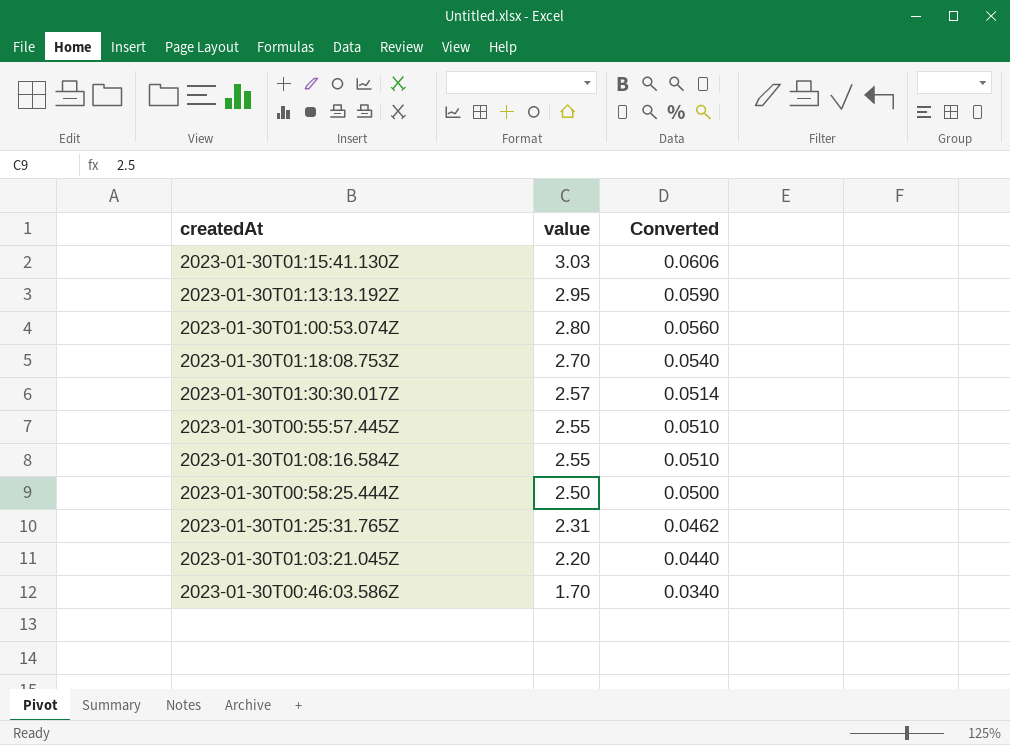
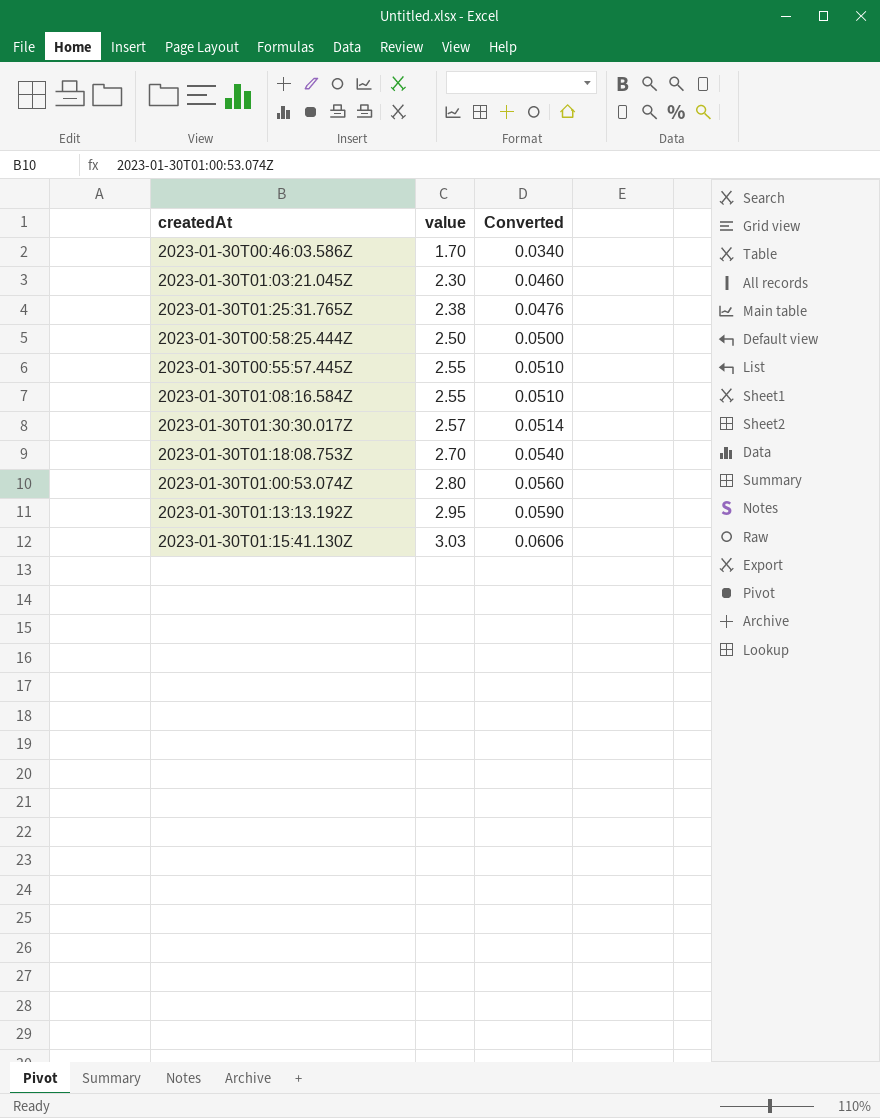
row order: value descending -> value ascending
2023-01-30T01:03:21.045Z | value: 2.20 -> 2.30
2023-01-30T01:03:21.045Z | Converted: 0.0440 -> 0.0460
2023-01-30T01:25:31.765Z | value: 2.31 -> 2.38
2023-01-30T01:25:31.765Z | Converted: 0.0462 -> 0.0476

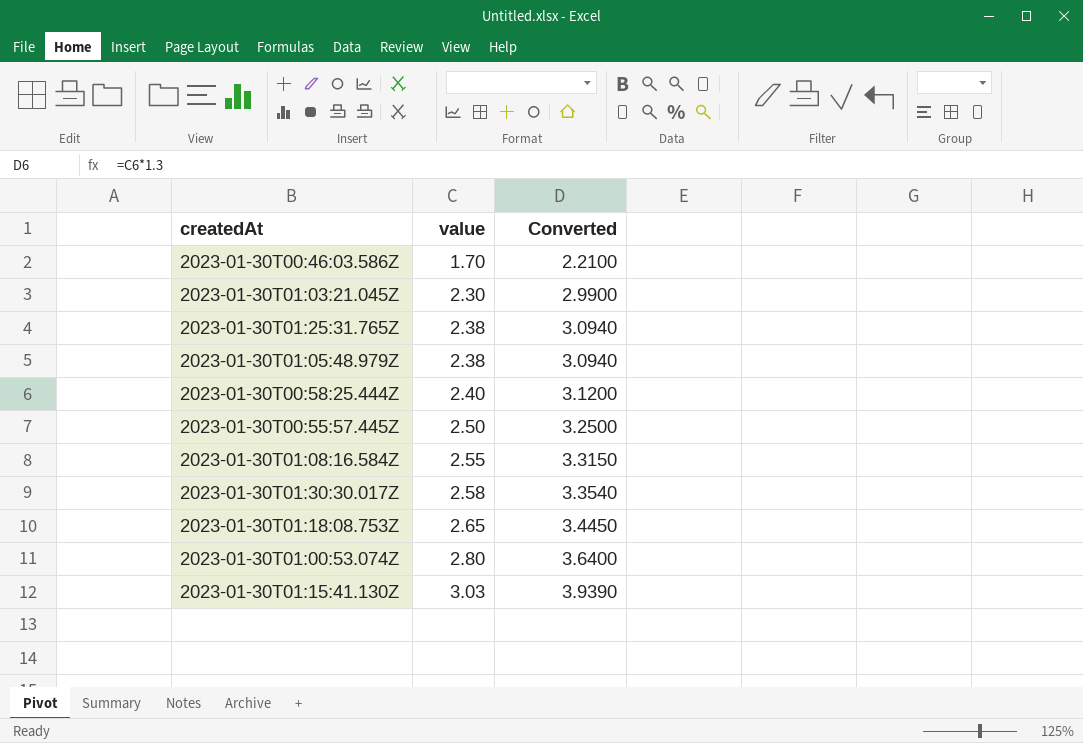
column Converted | formula: [value] * 0.02 -> [value] * 1.3
row 2023-01-30T01:13:13.192Z: 2.95 | 0.0590 -> none
row 2023-01-30T01:05:48.979Z: none -> 2.38 | 3.0940
2023-01-30T00:58:25.444Z | value: 2.50 -> 2.40
2023-01-30T00:55:57.445Z | value: 2.55 -> 2.50
2023-01-30T01:30:30.017Z | value: 2.57 -> 2.58
2023-01-30T01:18:08.753Z | value: 2.70 -> 2.65

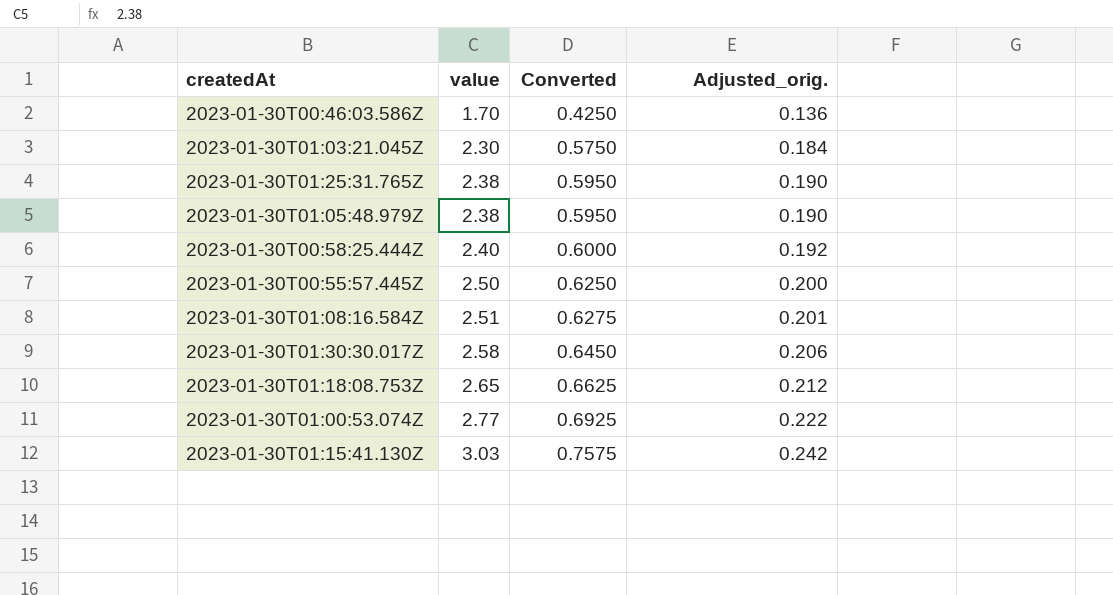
column Converted | formula: [value] * 1.3 -> [value] * 0.25
column Adjusted_orig. | formula: none -> [value] * 0.08
2023-01-30T01:08:16.584Z | value: 2.55 -> 2.51
2023-01-30T01:00:53.074Z | value: 2.80 -> 2.77

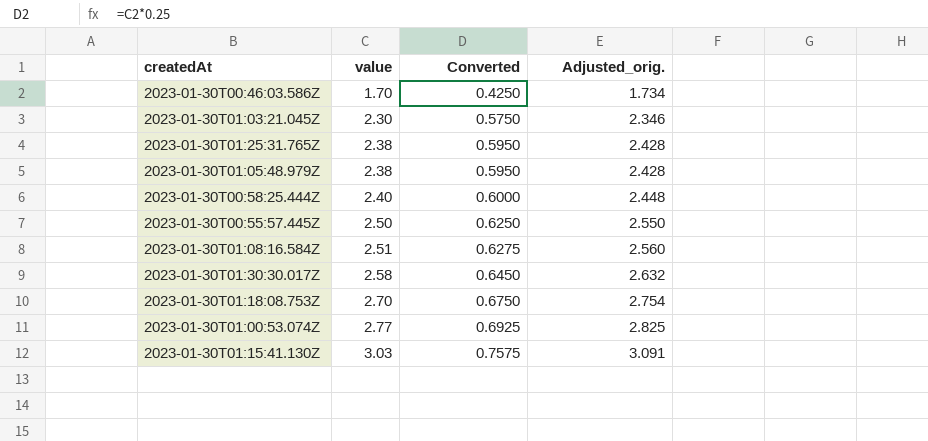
column Adjusted_orig. | formula: [value] * 0.08 -> [value] * 1.02
2023-01-30T01:18:08.753Z | value: 2.65 -> 2.70
2023-01-30T01:18:08.753Z | Converted: 0.6625 -> 0.6750

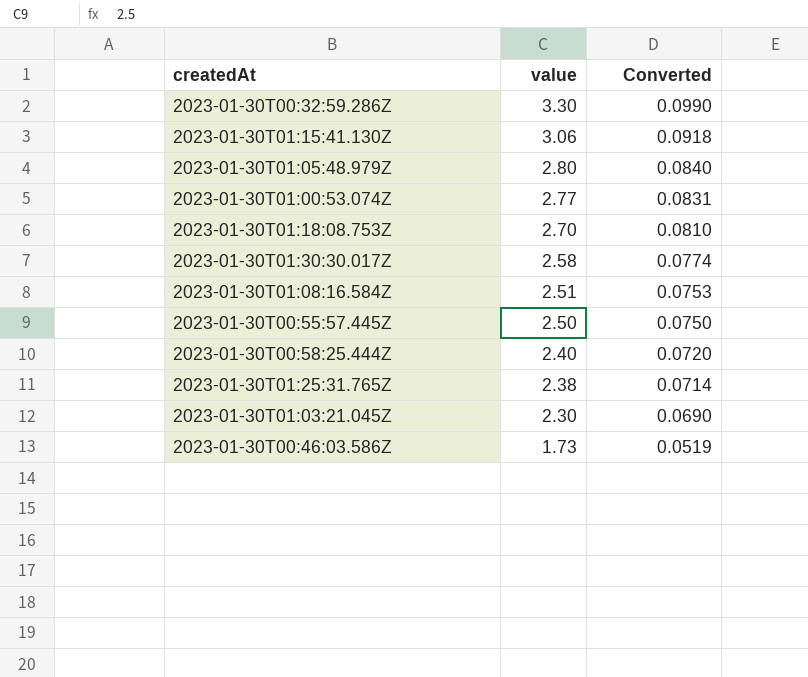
row order: value ascending -> value descending
column Adjusted_orig. | formula: [value] * 1.02 -> none
column Converted | formula: [value] * 0.25 -> [value] * 0.03
row 2023-01-30T00:32:59.286Z: none -> 3.30 | 0.0990
2023-01-30T01:15:41.130Z | value: 3.03 -> 3.06
2023-01-30T01:05:48.979Z | value: 2.38 -> 2.80
2023-01-30T00:46:03.586Z | value: 1.70 -> 1.73

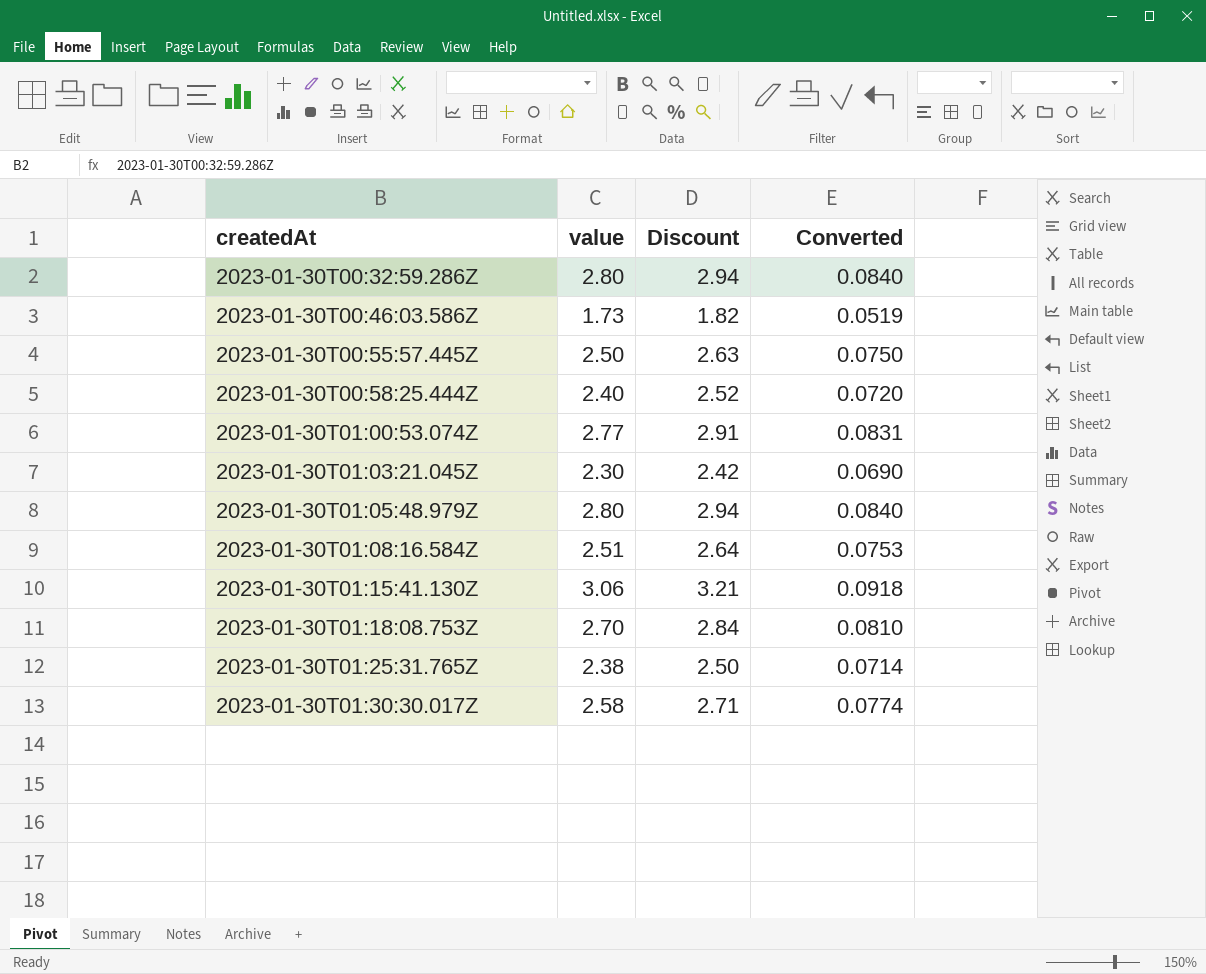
row order: value descending -> createdAt ascending
column Discount | formula: none -> [value] * 1.05
2023-01-30T00:32:59.286Z | value: 3.30 -> 2.80
2023-01-30T00:32:59.286Z | Converted: 0.0990 -> 0.0840

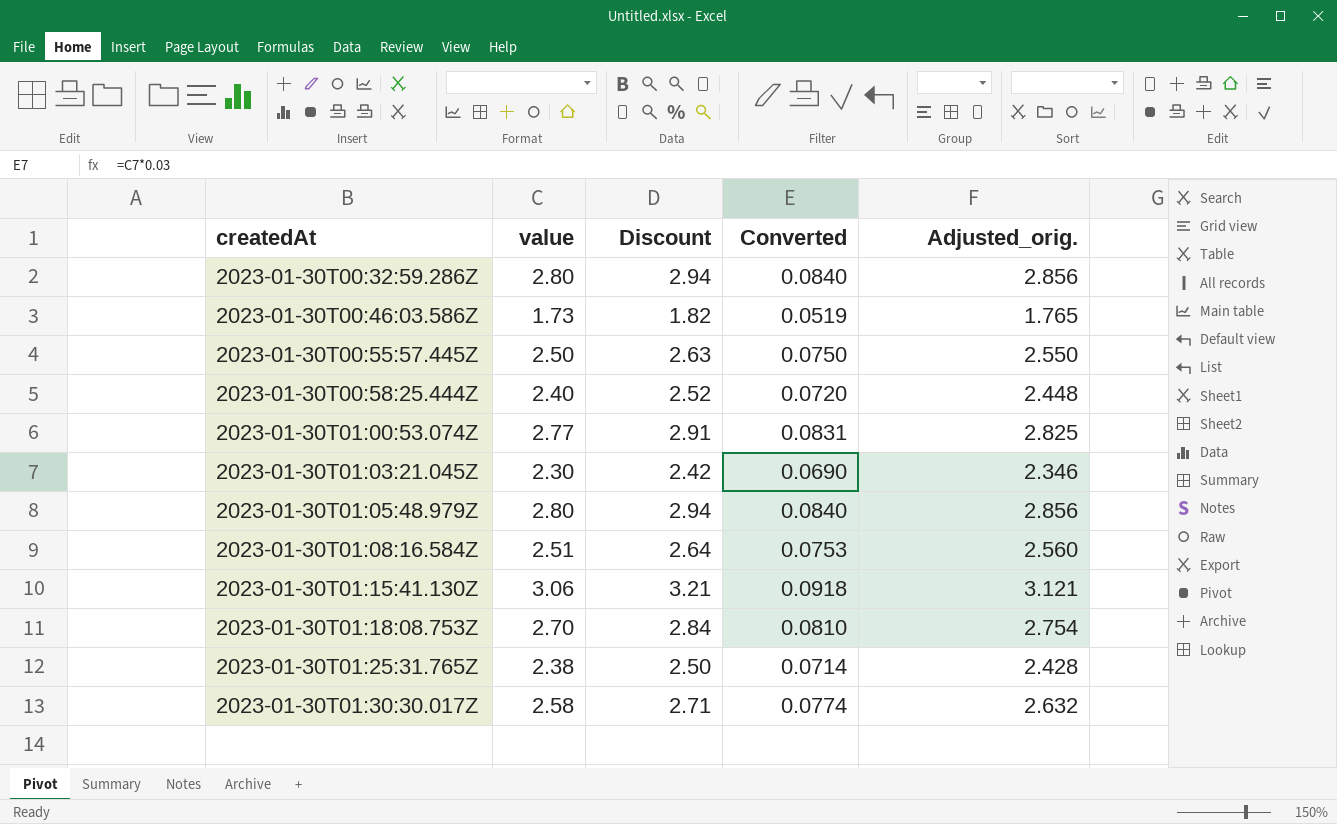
column Adjusted_orig. | formula: none -> [value] * 1.02

